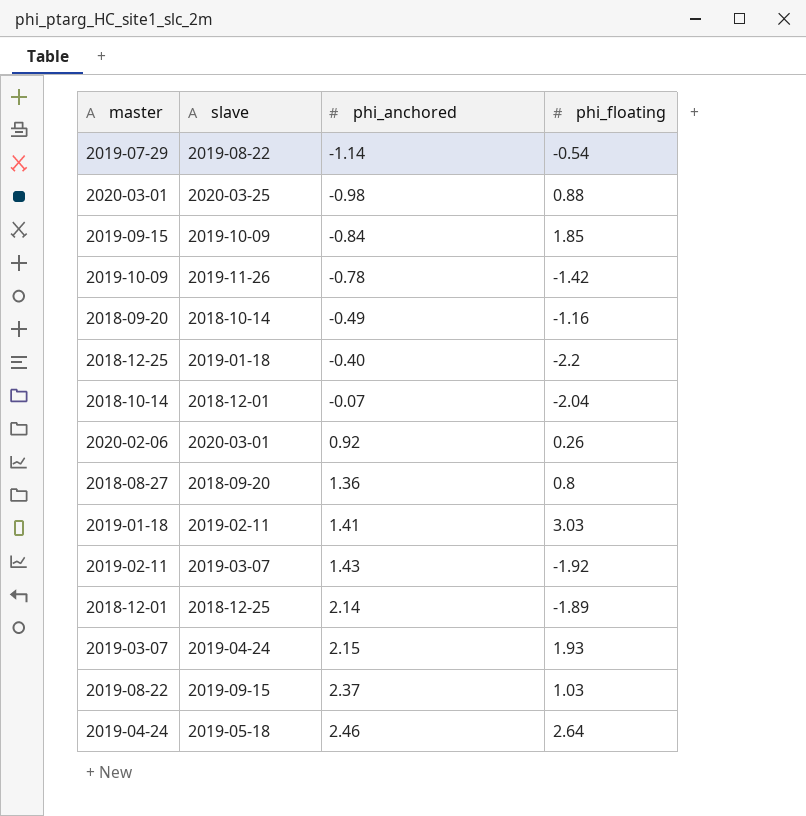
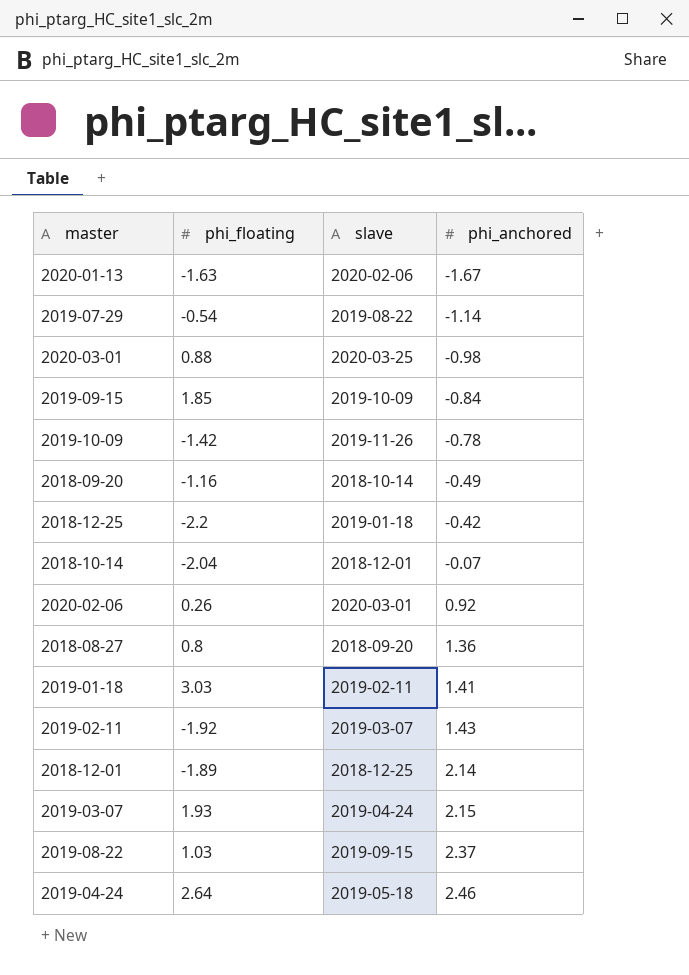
column phi_floating | position: 4 -> 2
row 2020-01-13: none -> -1.63 | 2020-02-06 | -1.67
2018-12-25 | phi_anchored: -0.40 -> -0.42

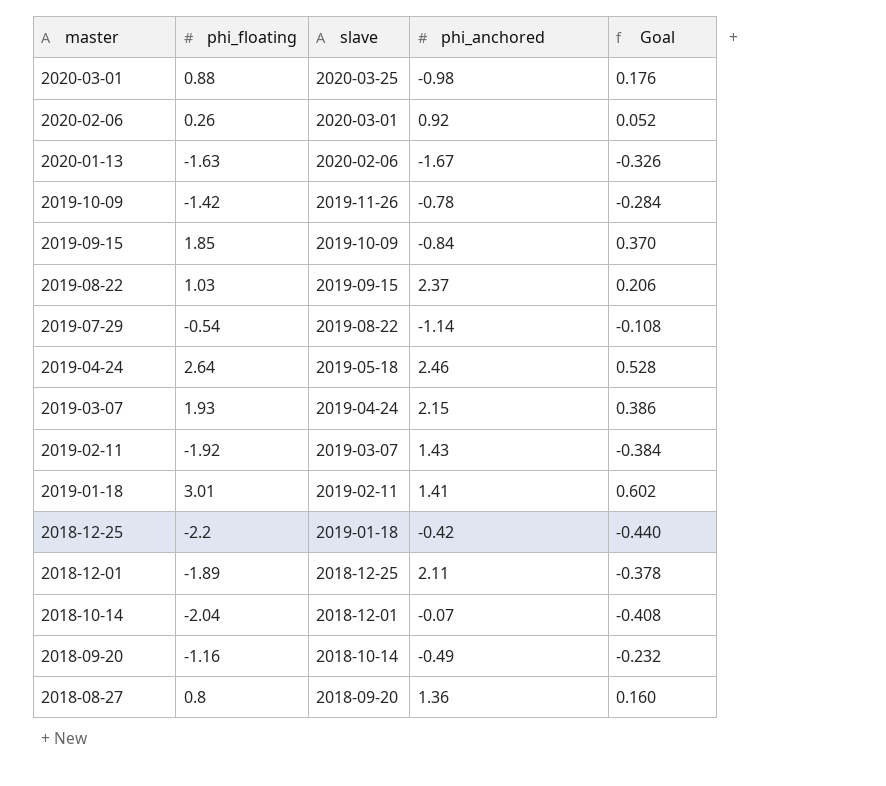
row order: phi_anchored ascending -> master descending
column Goal | formula: none -> [phi_floating] * 0.2
2019-01-18 | phi_floating: 3.03 -> 3.01
2018-12-01 | phi_anchored: 2.14 -> 2.11

